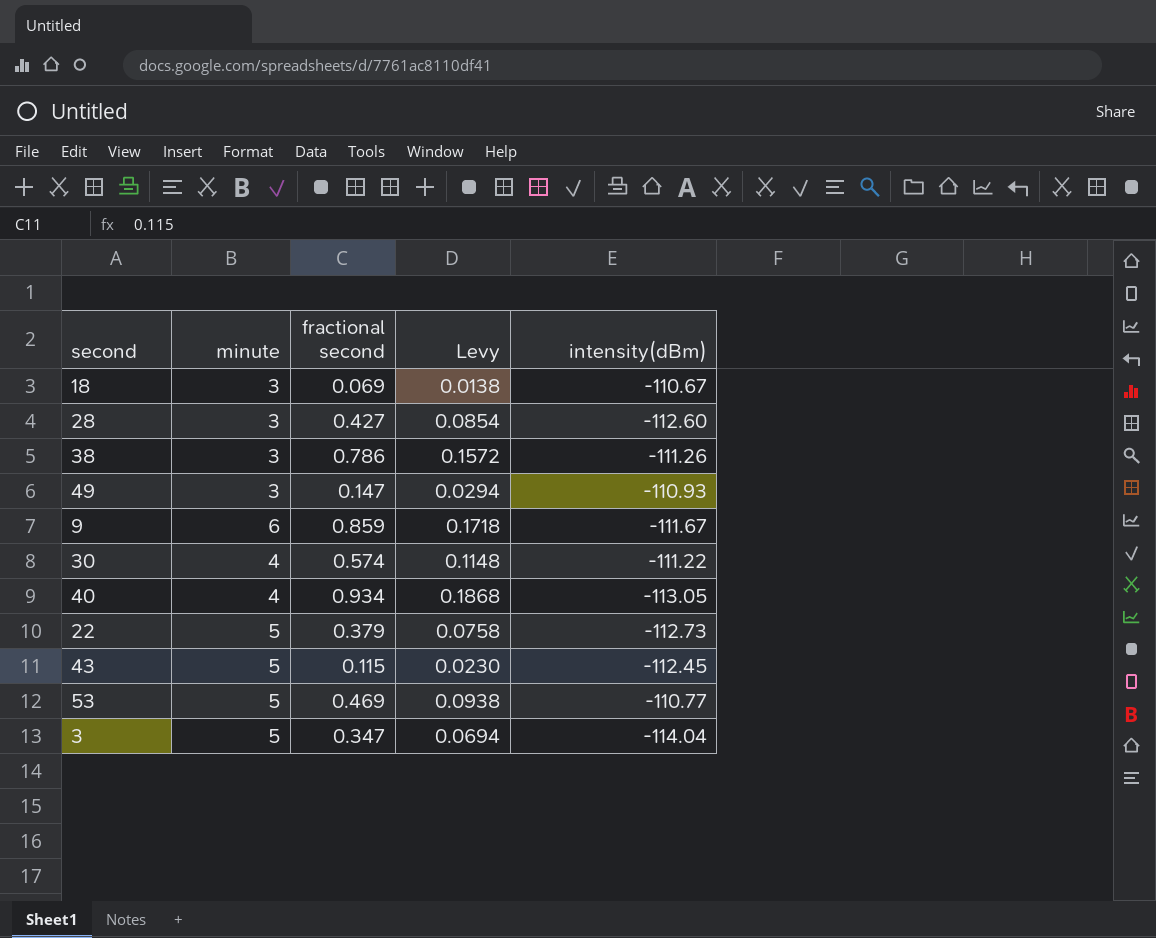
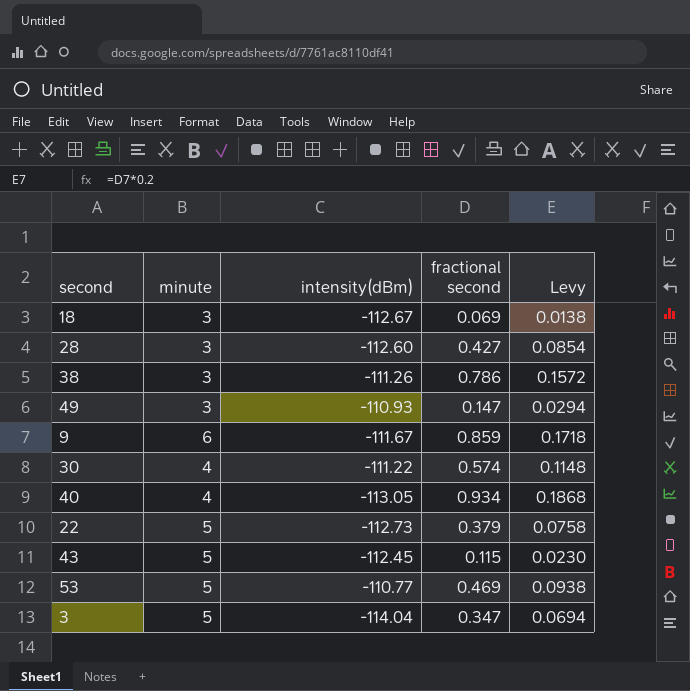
column intensity(dBm) | position: 5 -> 3
18 | intensity(dBm): -110.67 -> -112.67

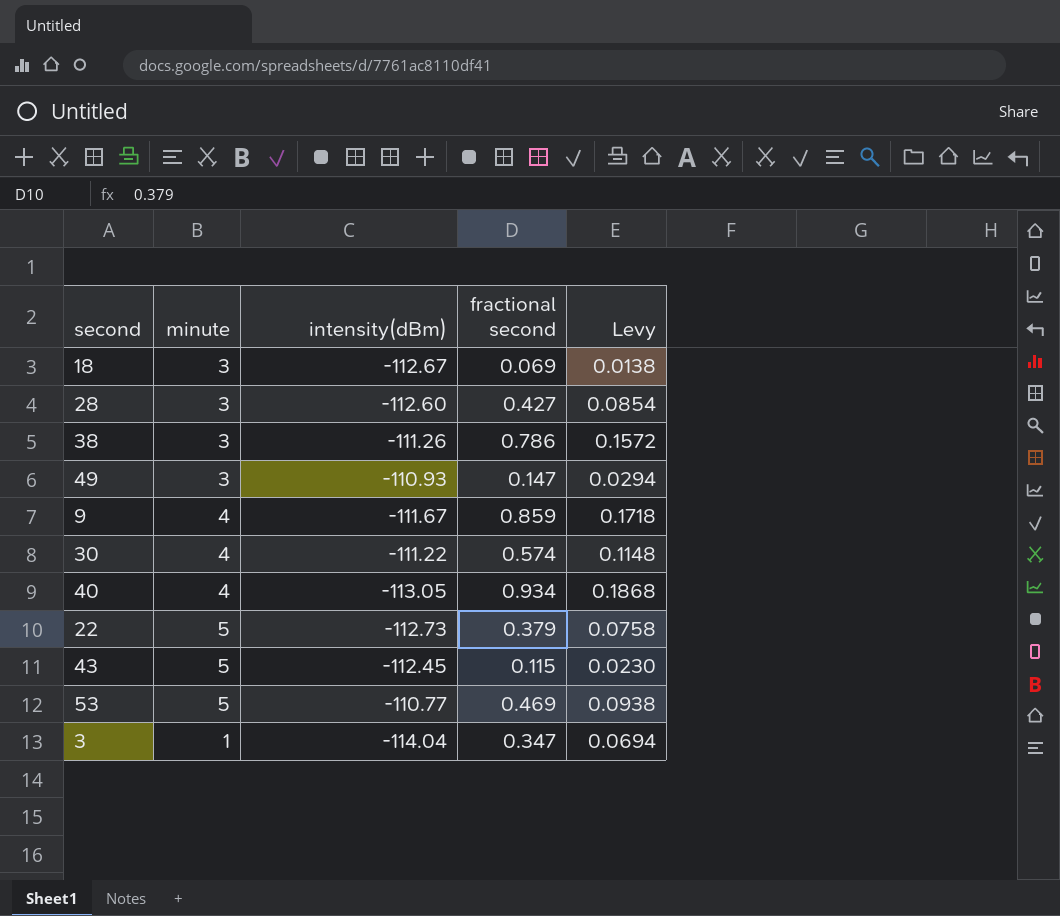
9 | minute: 6 -> 4
3 | minute: 5 -> 1

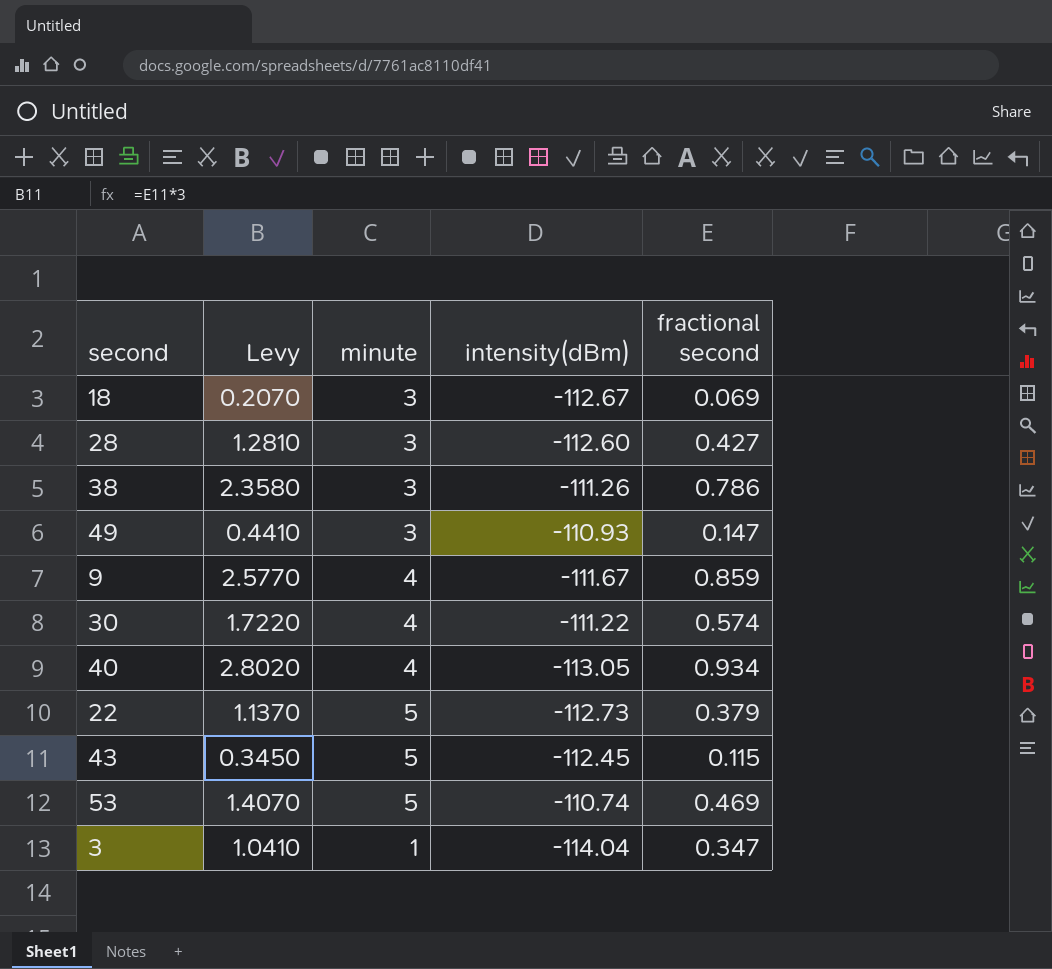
column Levy | formula: [fractional second] * 0.2 -> [fractional second] * 3
column Levy | position: 5 -> 2
53 | intensity(dBm): -110.77 -> -110.74

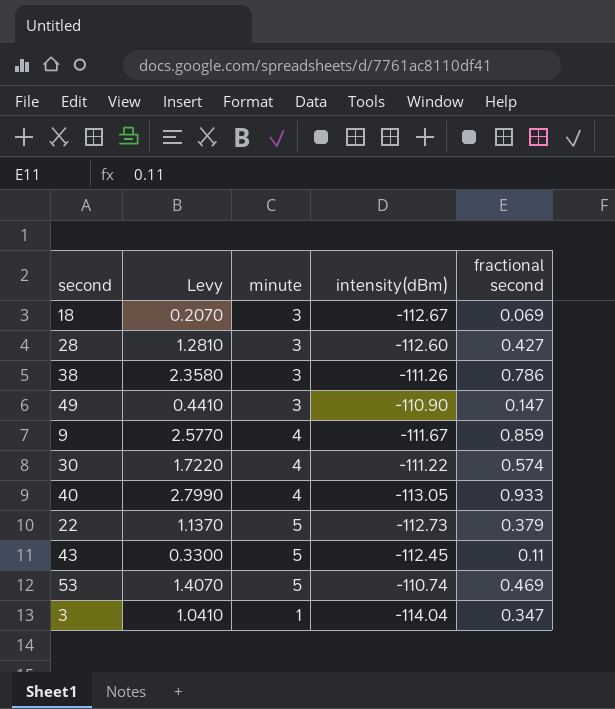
49 | intensity(dBm): -110.93 -> -110.90
40 | Levy: 2.8020 -> 2.7990
40 | fractional second: 0.934 -> 0.933
43 | Levy: 0.3450 -> 0.3300
43 | fractional second: 0.115 -> 0.11

